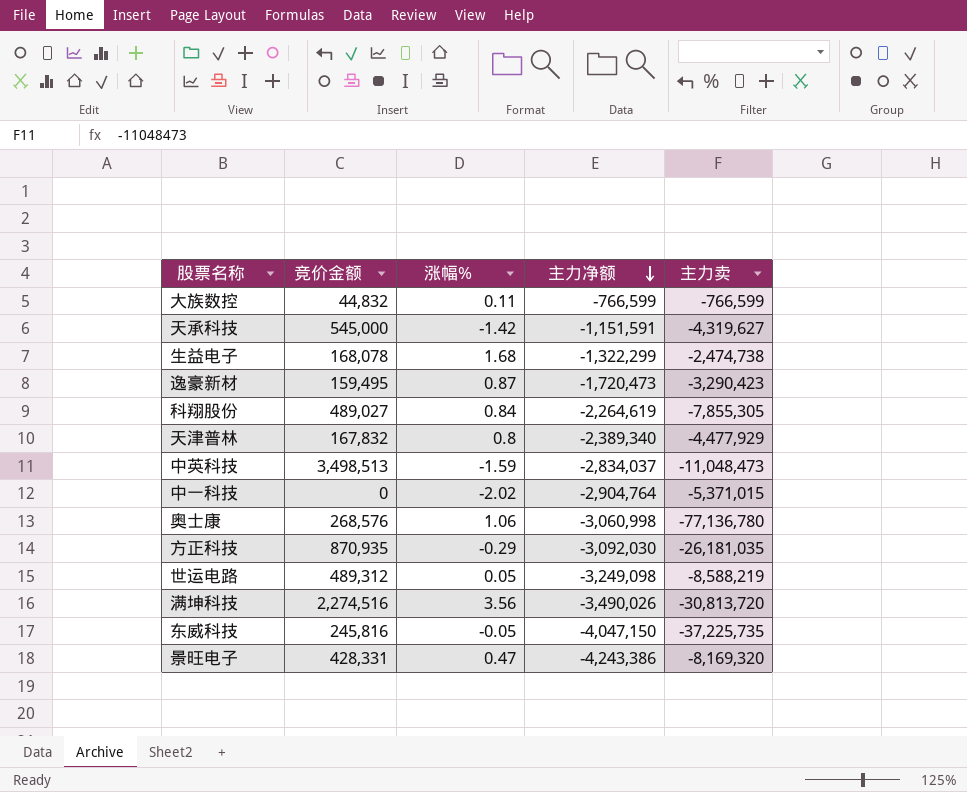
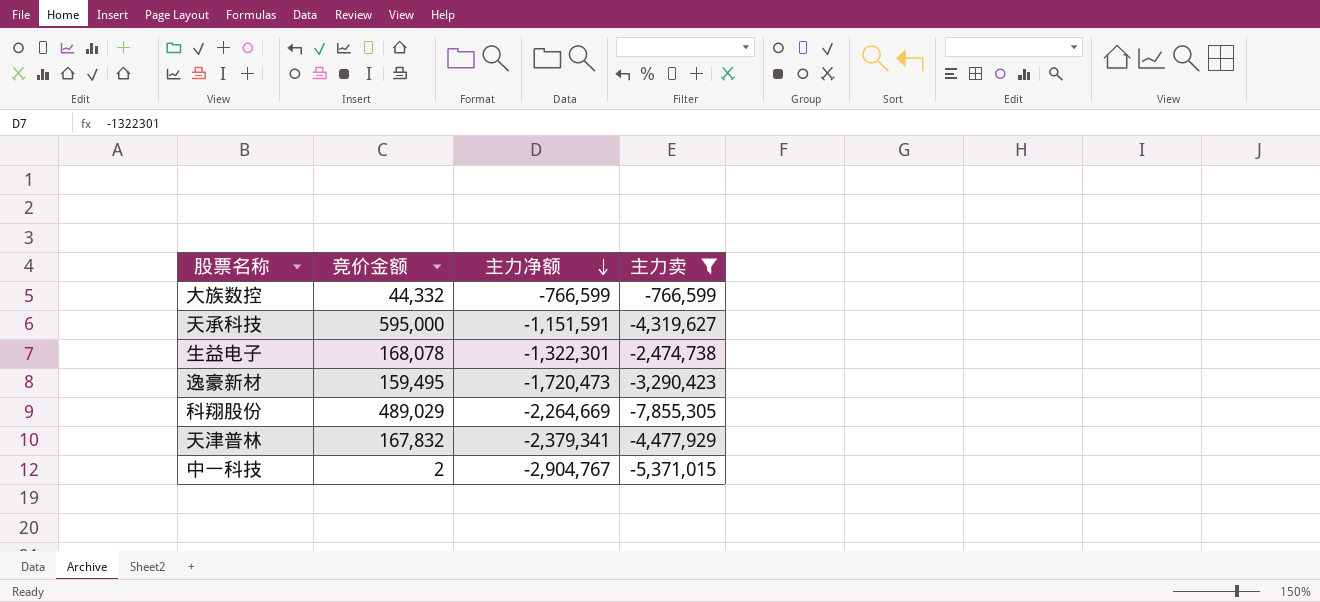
filter: none -> 主力卖 >= -7,855,305
column 涨幅% | position: 3 -> none
大族数控 | 竞价金额: 44,832 -> 44,332
天承科技 | 竞价金额: 545,000 -> 595,000
生益电子 | 主力净额: -1,322,299 -> -1,322,301
科翔股份 | 竞价金额: 489,027 -> 489,029
科翔股份 | 主力净额: -2,264,619 -> -2,264,669
天津普林 | 主力净额: -2,389,340 -> -2,379,341
中一科技 | 竞价金额: 0 -> 2
中一科技 | 主力净额: -2,904,764 -> -2,904,767

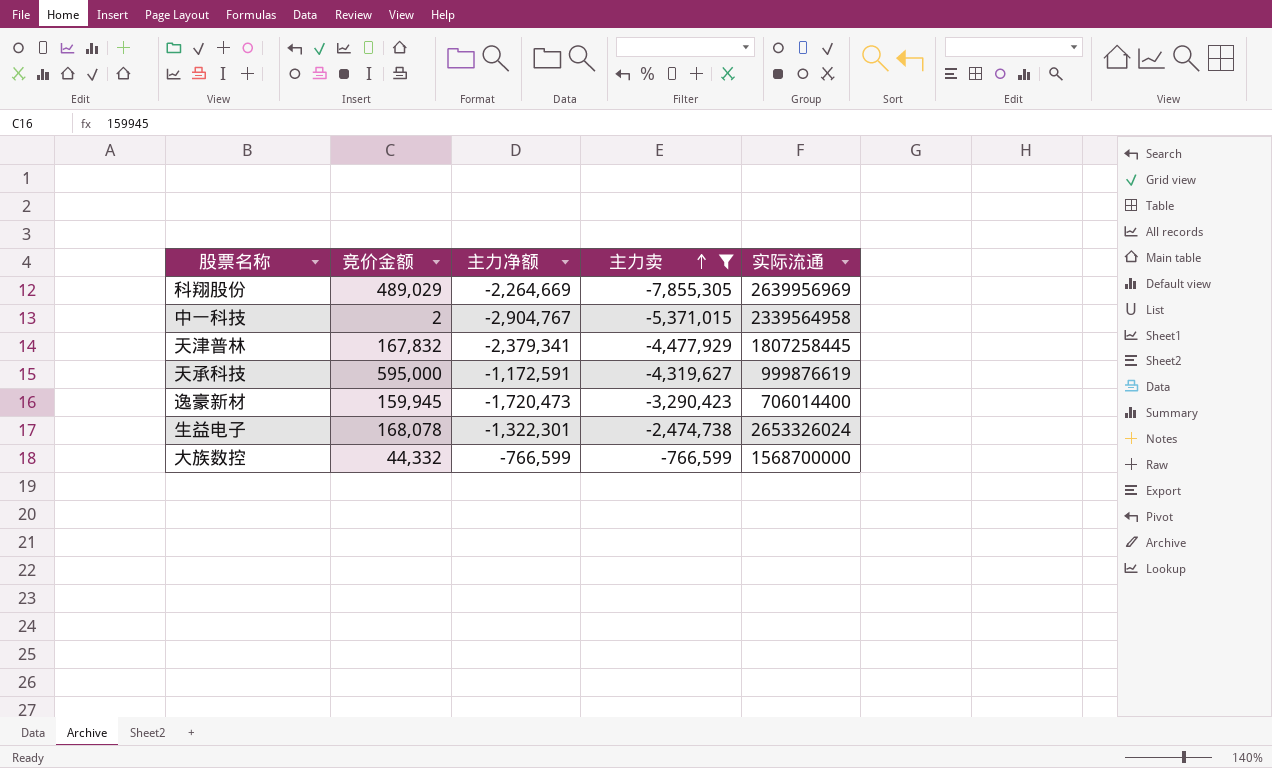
row order: 主力净额 descending -> 主力卖 ascending
column 实际流通 | position: none -> 5
天承科技 | 主力净额: -1,151,591 -> -1,172,591
逸豪新材 | 竞价金额: 159,495 -> 159,945

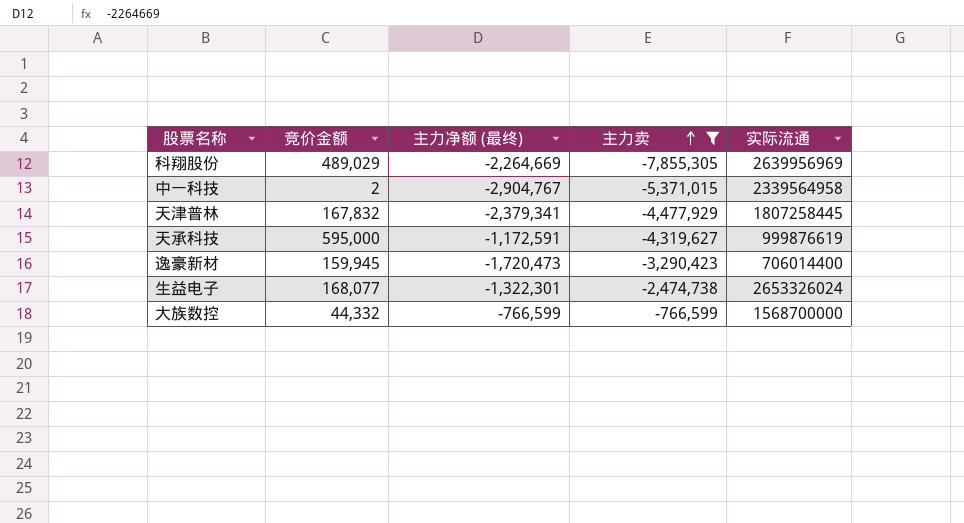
column name: 主力净额 -> 主力净额 (最终)
生益电子 | 竞价金额: 168,078 -> 168,077

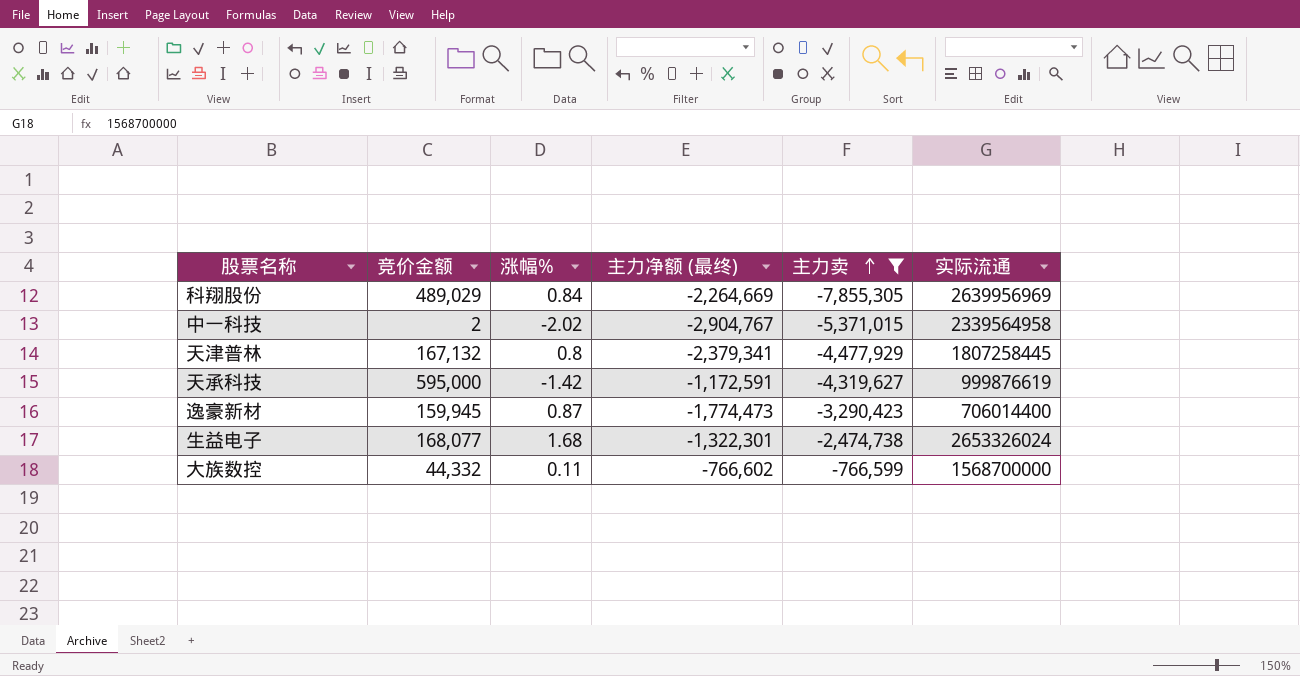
column 涨幅% | position: none -> 3
天津普林 | 竞价金额: 167,832 -> 167,132
逸豪新材 | 主力净额 (最终): -1,720,473 -> -1,774,473
大族数控 | 主力净额 (最终): -766,599 -> -766,602

